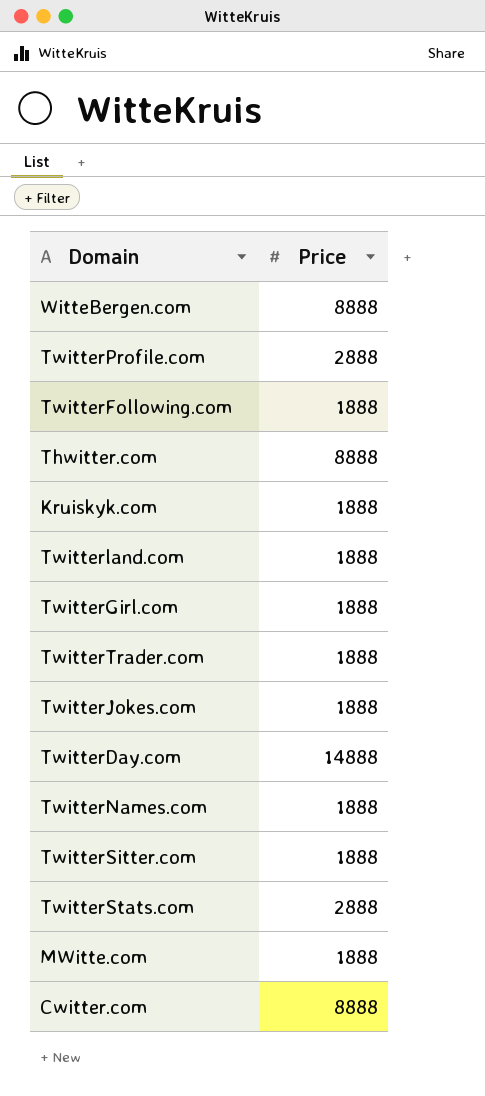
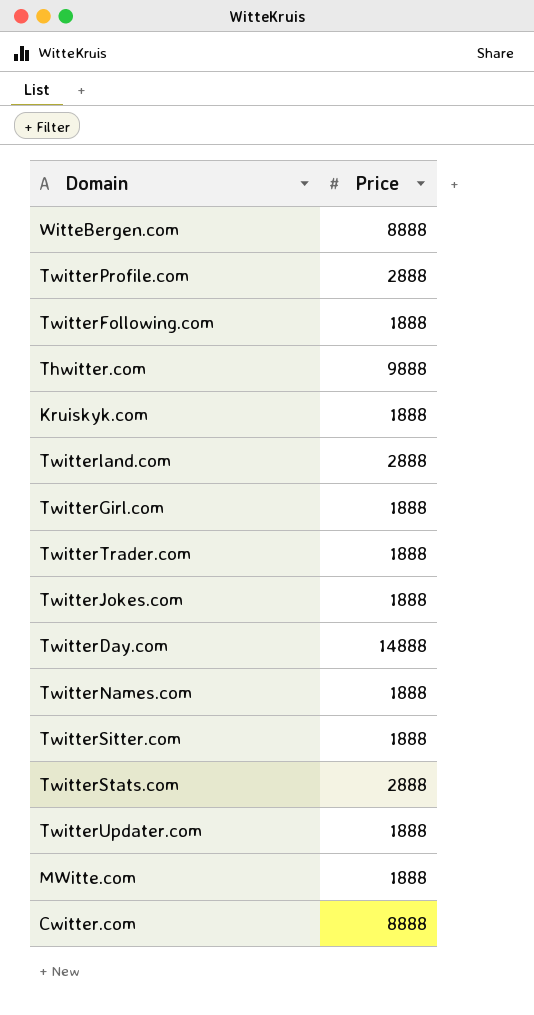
Thwitter.com | Price: 8888 -> 9888
Twitterland.com | Price: 1888 -> 2888
row TwitterUpdater.com: none -> 1888

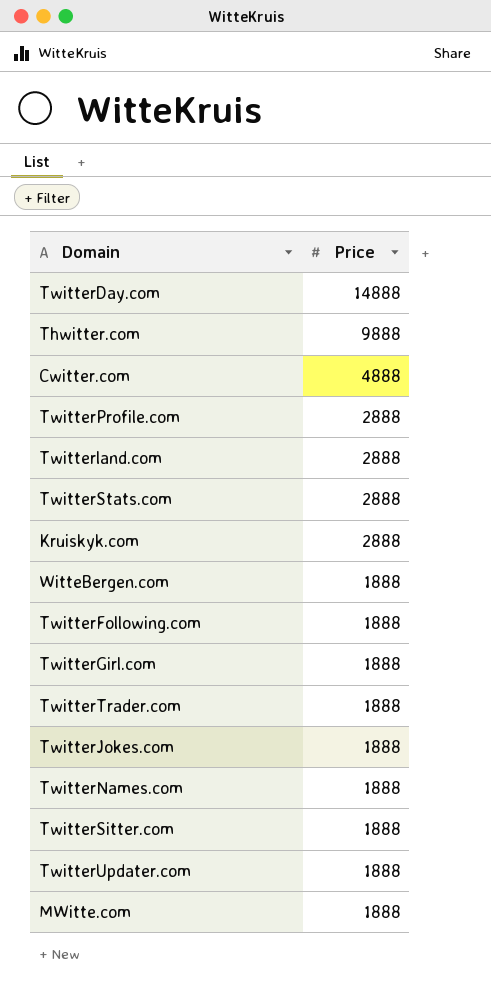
row order: none -> Price descending
Cwitter.com | Price: 8888 -> 4888
Kruiskyk.com | Price: 1888 -> 2888
WitteBergen.com | Price: 8888 -> 1888

